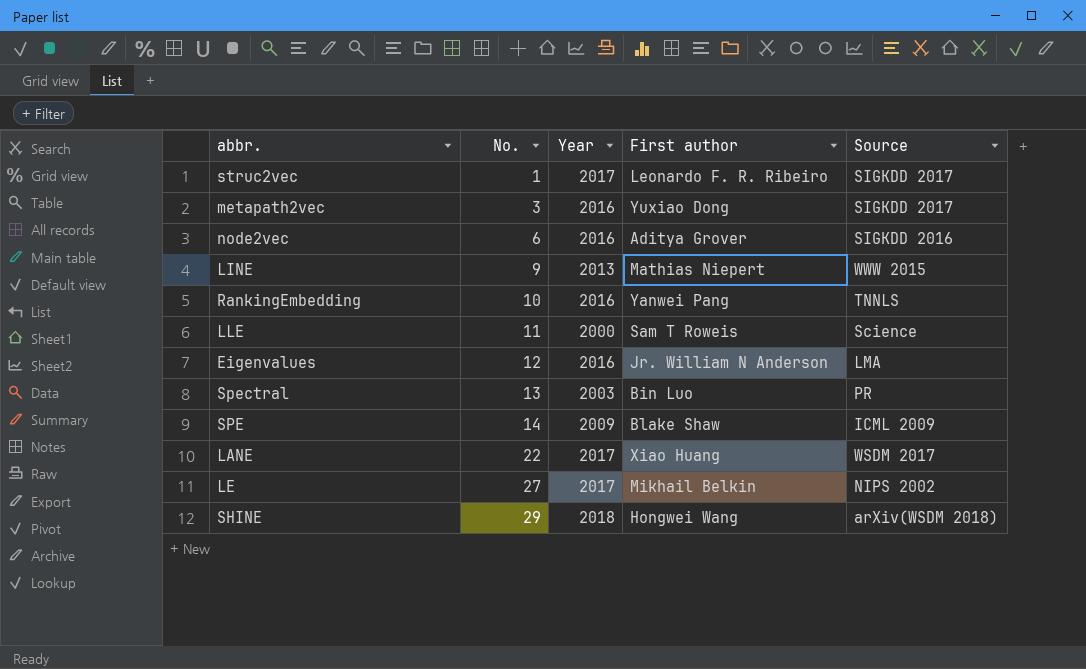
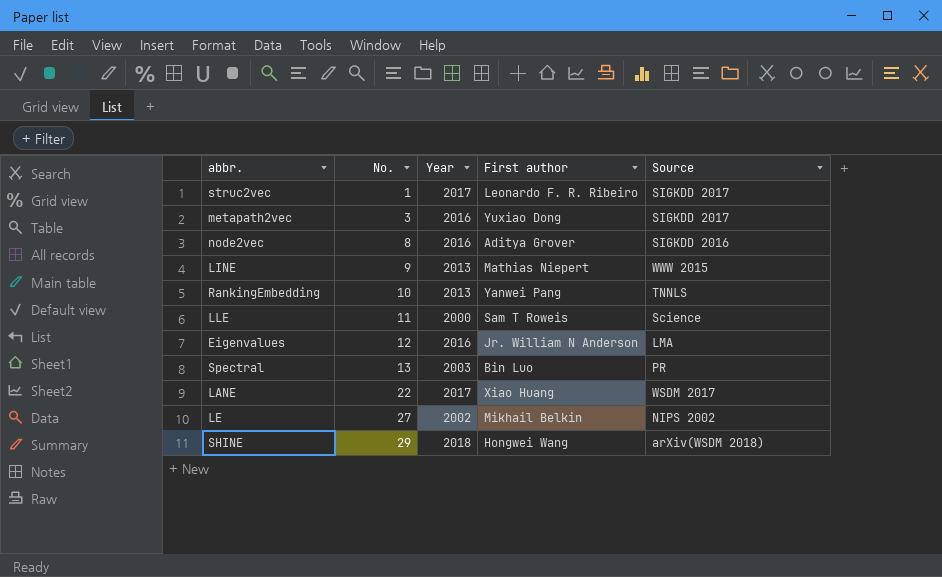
row SPE: 14 | 2009 | Blake Shaw | ICML 2009 -> none
node2vec | No.: 6 -> 8
RankingEmbedding | Year: 2016 -> 2013
LE | Year: 2017 -> 2002

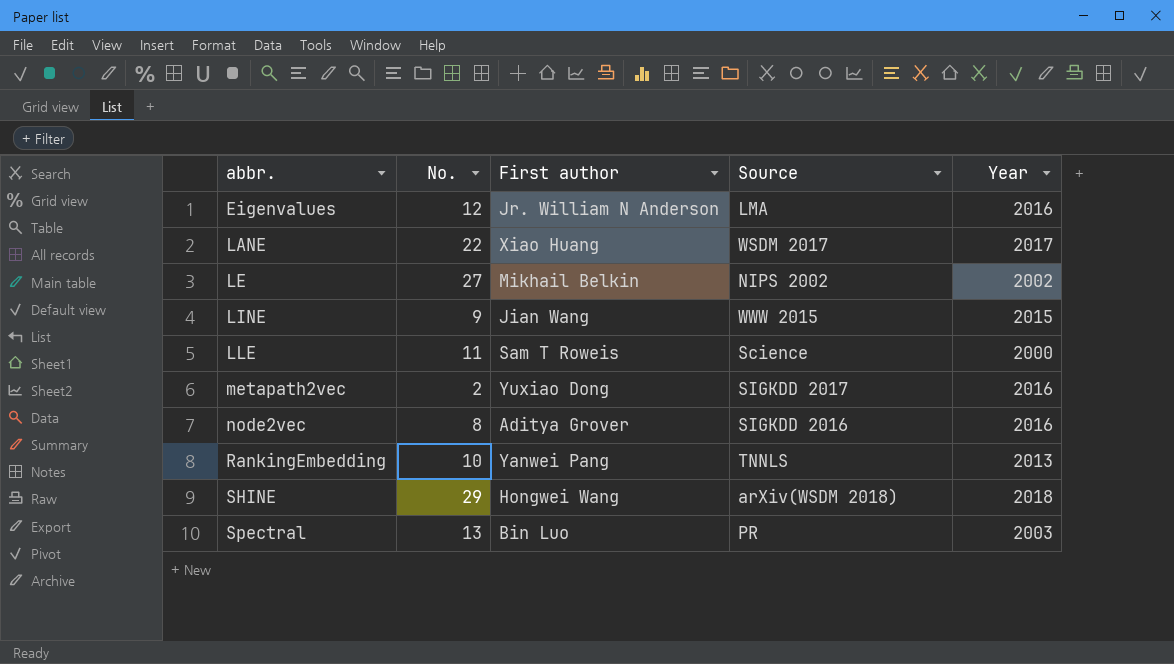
row order: No. ascending -> abbr. ascending
column Year | position: 3 -> 5
row struc2vec: 1 | 2017 | Leonardo F. R. Ribeiro | SIGKDD 2017 -> none
LINE | First author: Mathias Niepert -> Jian Wang
LINE | Year: 2013 -> 2015
metapath2vec | No.: 3 -> 2

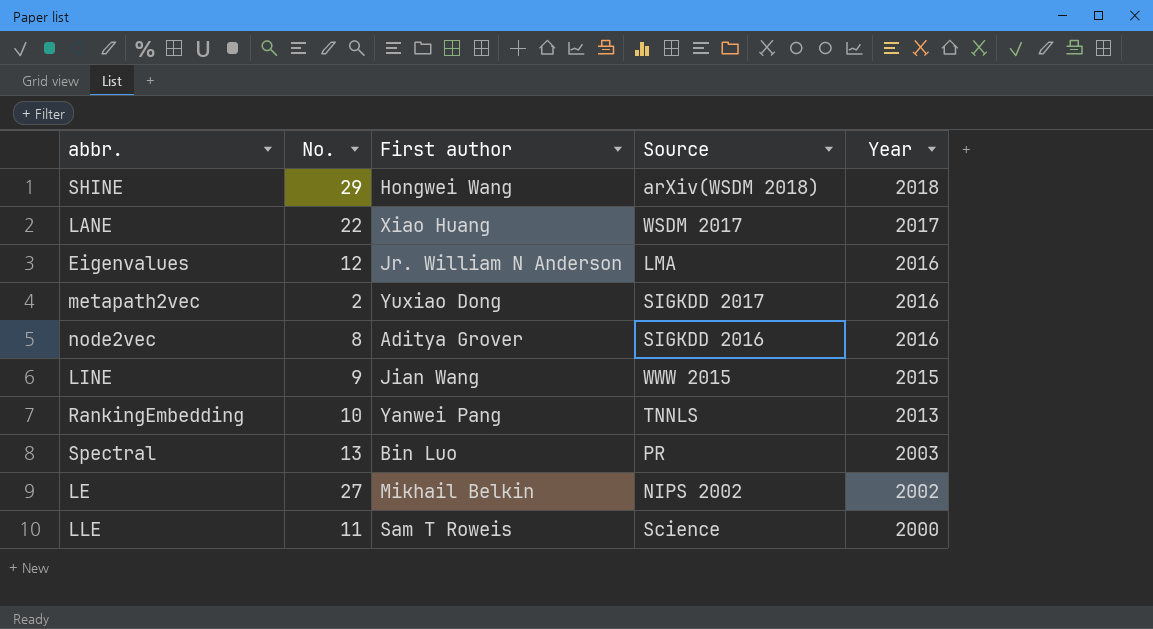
row order: abbr. ascending -> Year descending

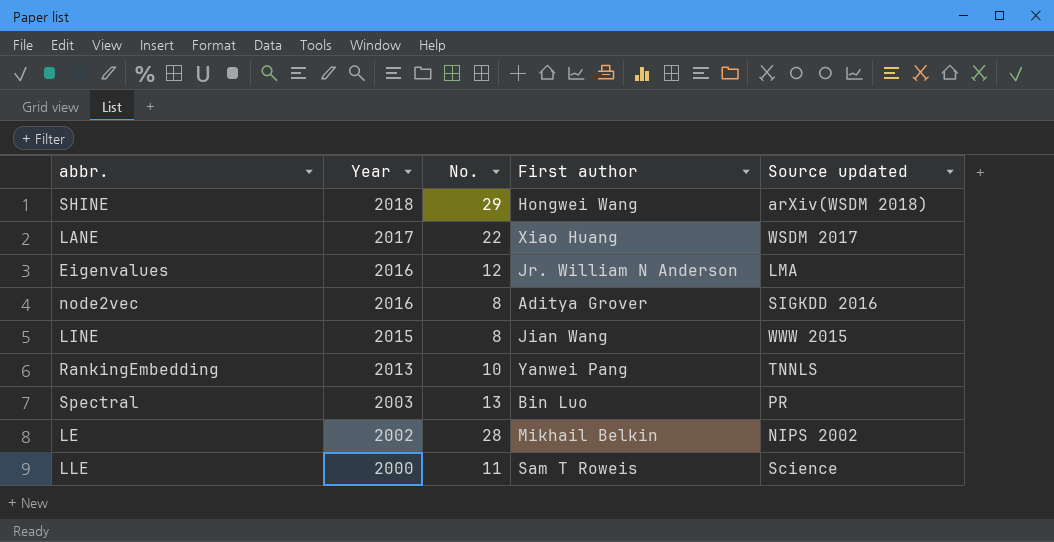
column Year | position: 5 -> 2
column name: Source -> Source updated
row metapath2vec: 2 | Yuxiao Dong | SIGKDD 2017 | 2016 -> none
LINE | No.: 9 -> 8
LE | No.: 27 -> 28

